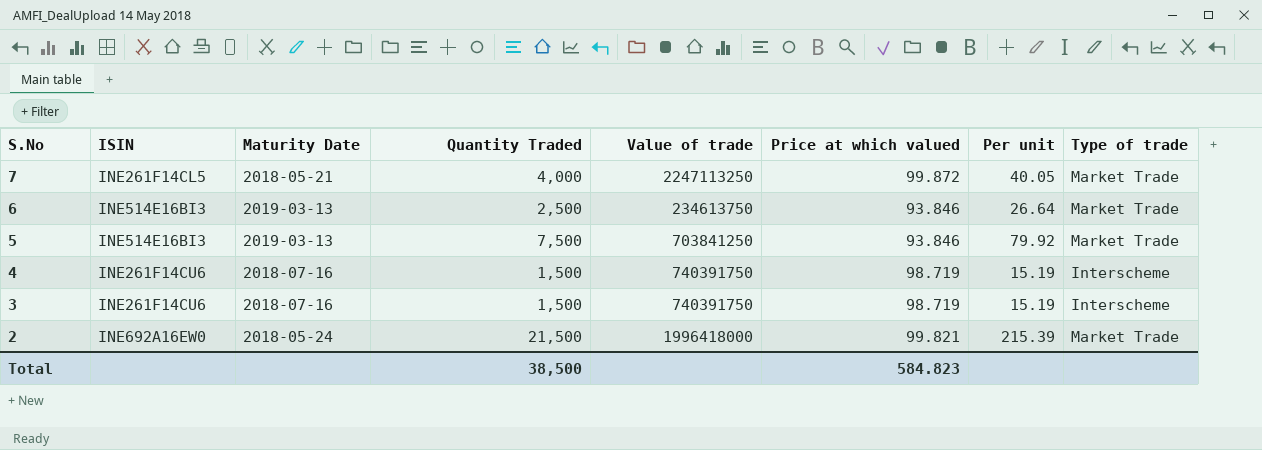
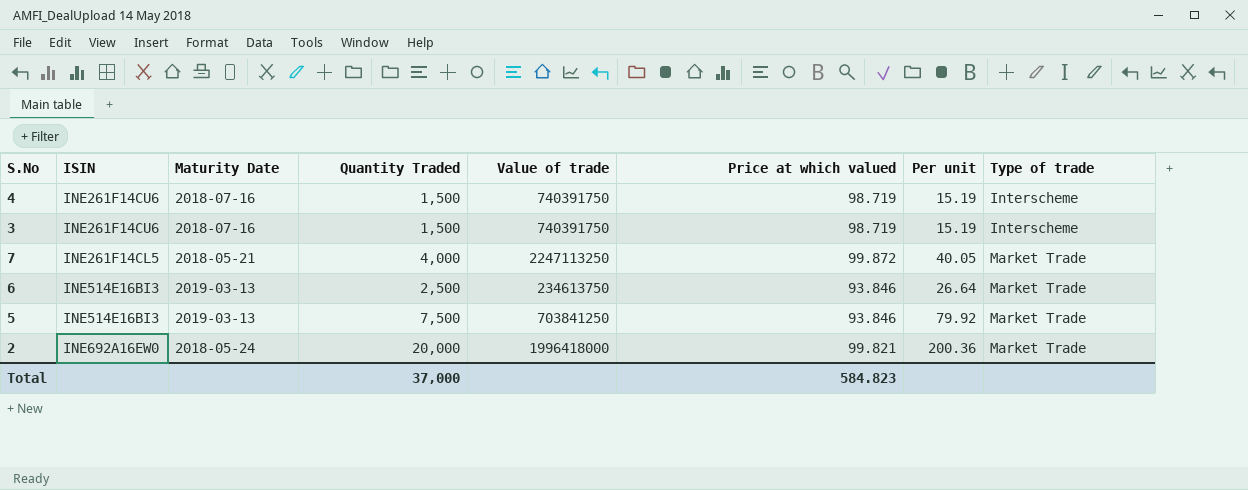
row order: S.No descending -> Type of trade ascending
2 | Quantity Traded: 21,500 -> 20,000
2 | Per unit: 215.39 -> 200.36
Total | Quantity Traded: 38,500 -> 37,000

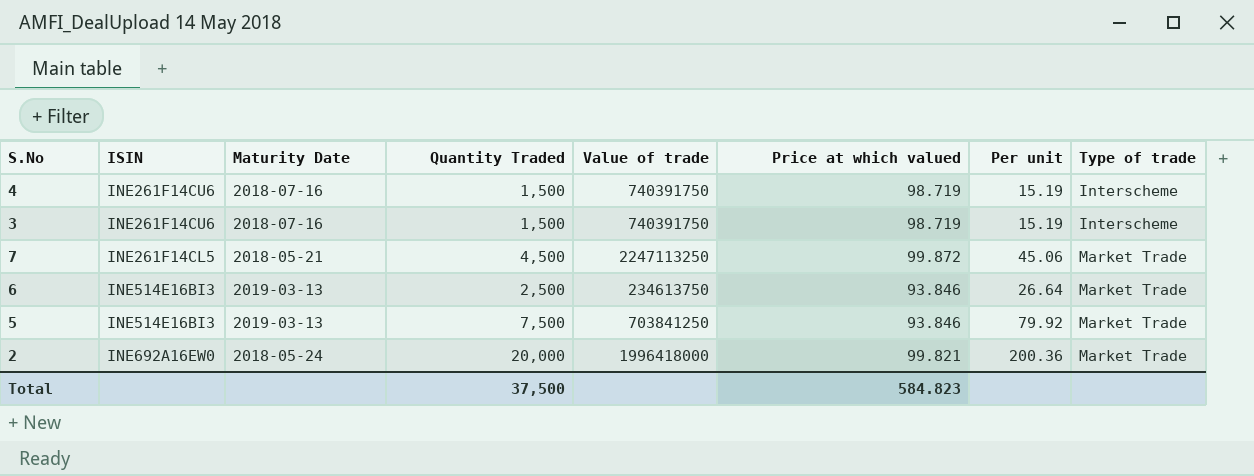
7 | Quantity Traded: 4,000 -> 4,500
7 | Per unit: 40.05 -> 45.06
Total | Quantity Traded: 37,000 -> 37,500

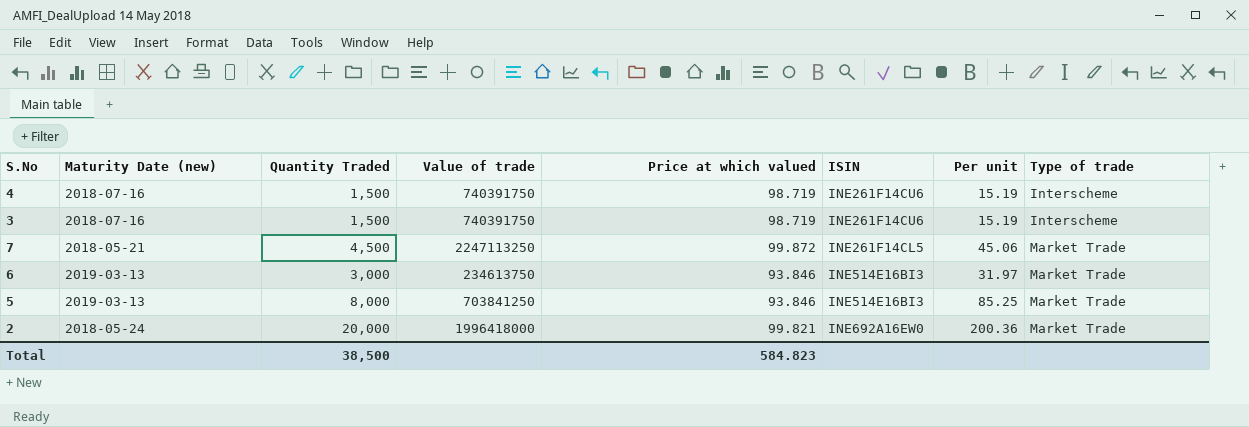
column name: Maturity Date -> Maturity Date (new)
column ISIN | position: 2 -> 6
6 | Quantity Traded: 2,500 -> 3,000
6 | Per unit: 26.64 -> 31.97
5 | Quantity Traded: 7,500 -> 8,000
5 | Per unit: 79.92 -> 85.25
Total | Quantity Traded: 37,500 -> 38,500

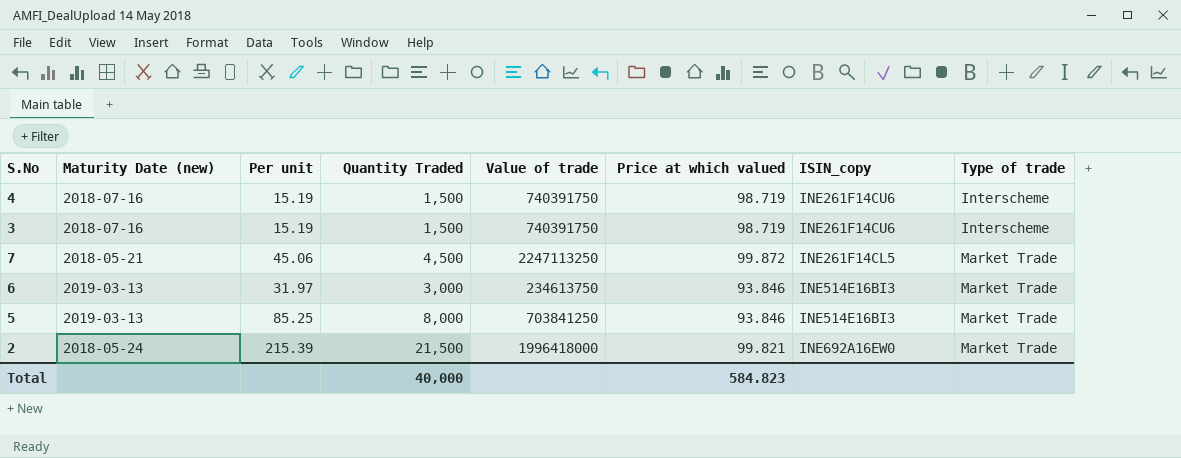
column Per unit | position: 7 -> 3
column name: ISIN -> ISIN_copy
2 | Per unit: 200.36 -> 215.39
2 | Quantity Traded: 20,000 -> 21,500
Total | Quantity Traded: 38,500 -> 40,000

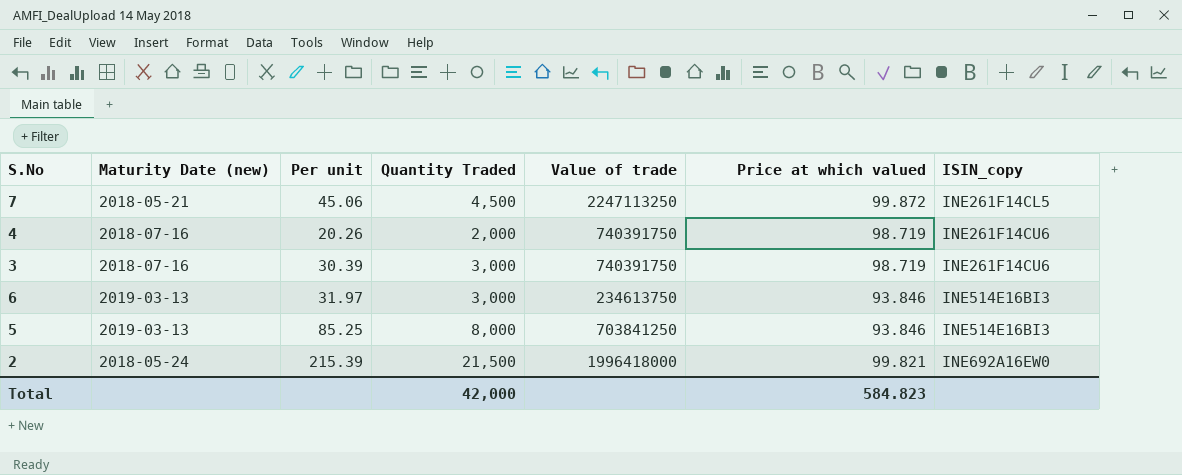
row order: Type of trade ascending -> ISIN_copy ascending
column Type of trade | position: 8 -> none
4 | Per unit: 15.19 -> 20.26
4 | Quantity Traded: 1,500 -> 2,000
3 | Per unit: 15.19 -> 30.39
3 | Quantity Traded: 1,500 -> 3,000
Total | Quantity Traded: 40,000 -> 42,000

